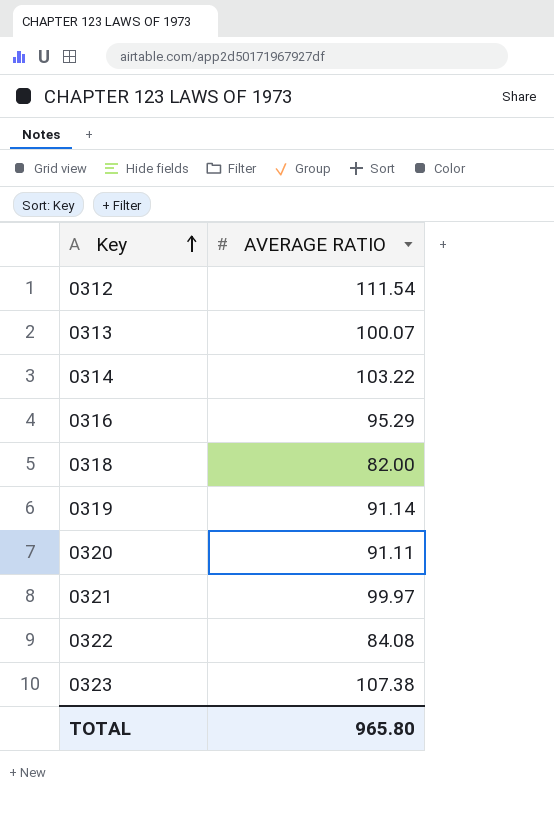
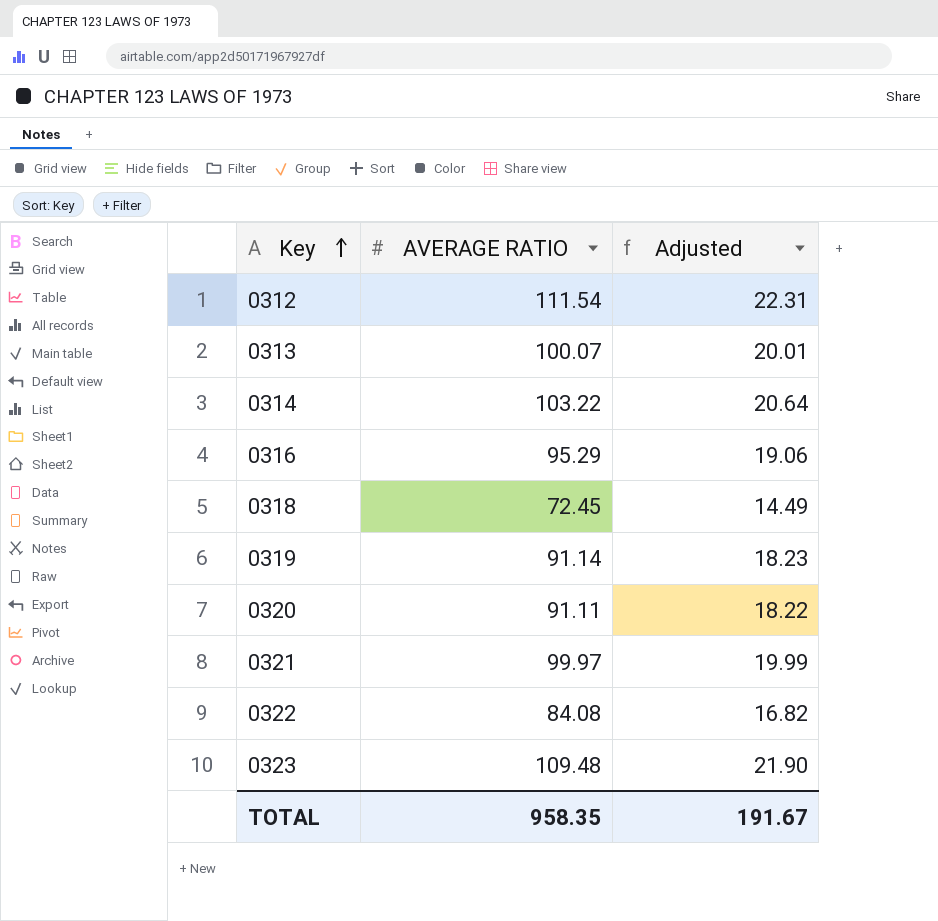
column Adjusted | formula: none -> [AVERAGE RATIO] * 0.2
0318 | AVERAGE RATIO: 82.00 -> 72.45
0323 | AVERAGE RATIO: 107.38 -> 109.48
TOTAL | AVERAGE RATIO: 965.80 -> 958.35

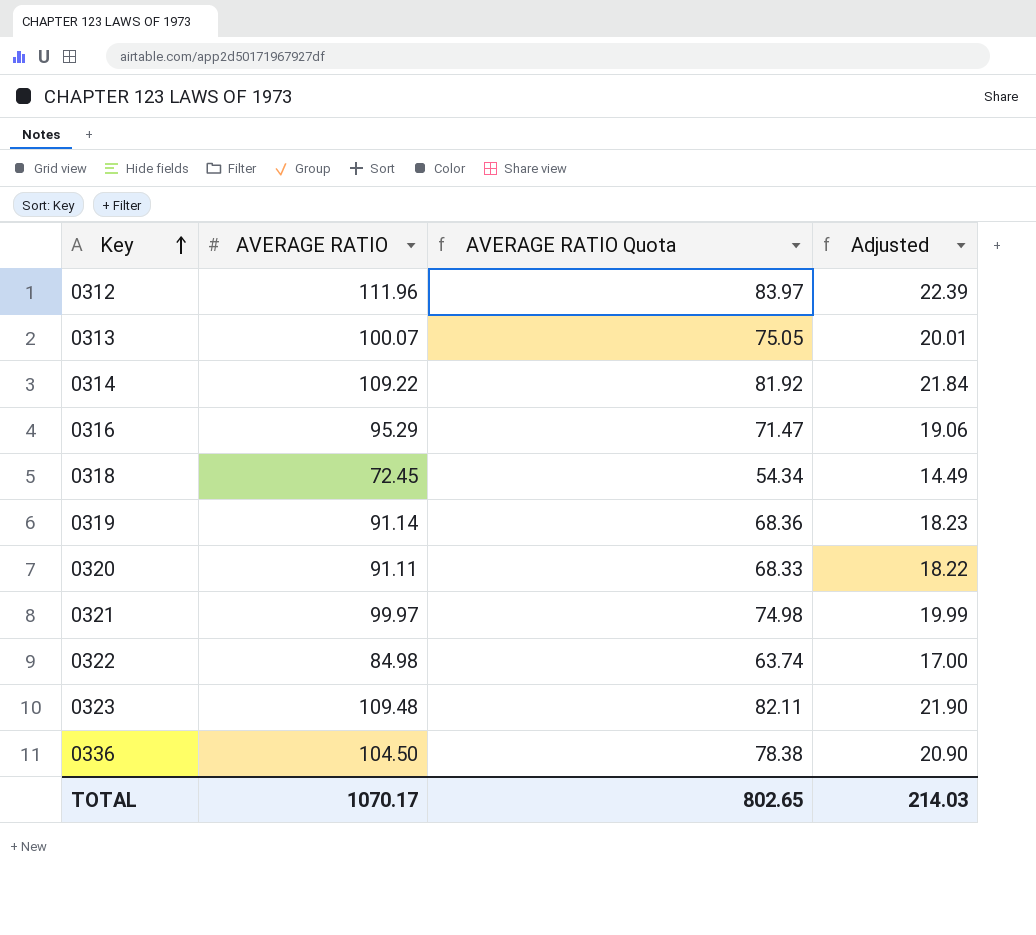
column AVERAGE RATIO Quota | formula: none -> [AVERAGE RATIO] * 0.75
0312 | AVERAGE RATIO: 111.54 -> 111.96
0312 | Adjusted: 22.31 -> 22.39
0314 | AVERAGE RATIO: 103.22 -> 109.22
0314 | Adjusted: 20.64 -> 21.84
0322 | AVERAGE RATIO: 84.08 -> 84.98
0322 | Adjusted: 16.82 -> 17.00
row 0336: none -> 104.50 | 78.38 | 20.90
TOTAL | AVERAGE RATIO: 958.35 -> 1070.17
TOTAL | Adjusted: 191.67 -> 214.03

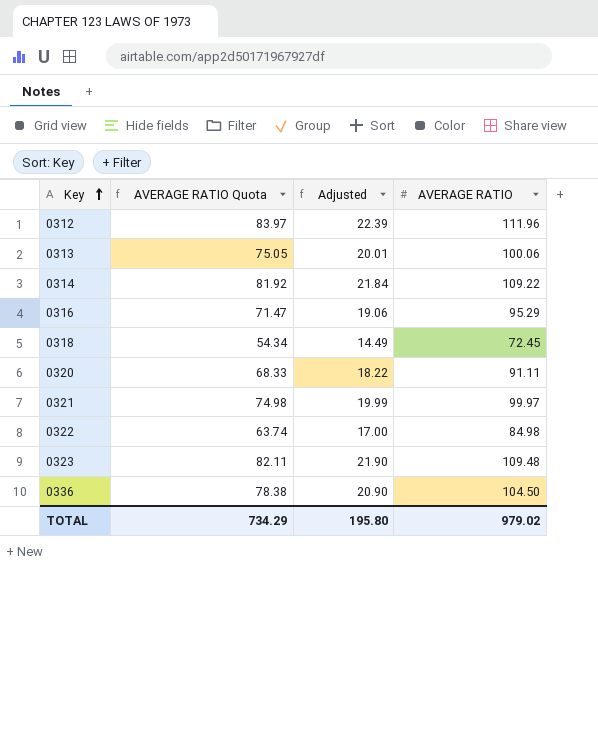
column AVERAGE RATIO | position: 2 -> 4
row 0319: 91.14 | 68.36 | 18.23 -> none
0313 | AVERAGE RATIO: 100.07 -> 100.06
TOTAL | AVERAGE RATIO Quota: 802.65 -> 734.29
TOTAL | Adjusted: 214.03 -> 195.80
TOTAL | AVERAGE RATIO: 1070.17 -> 979.02

